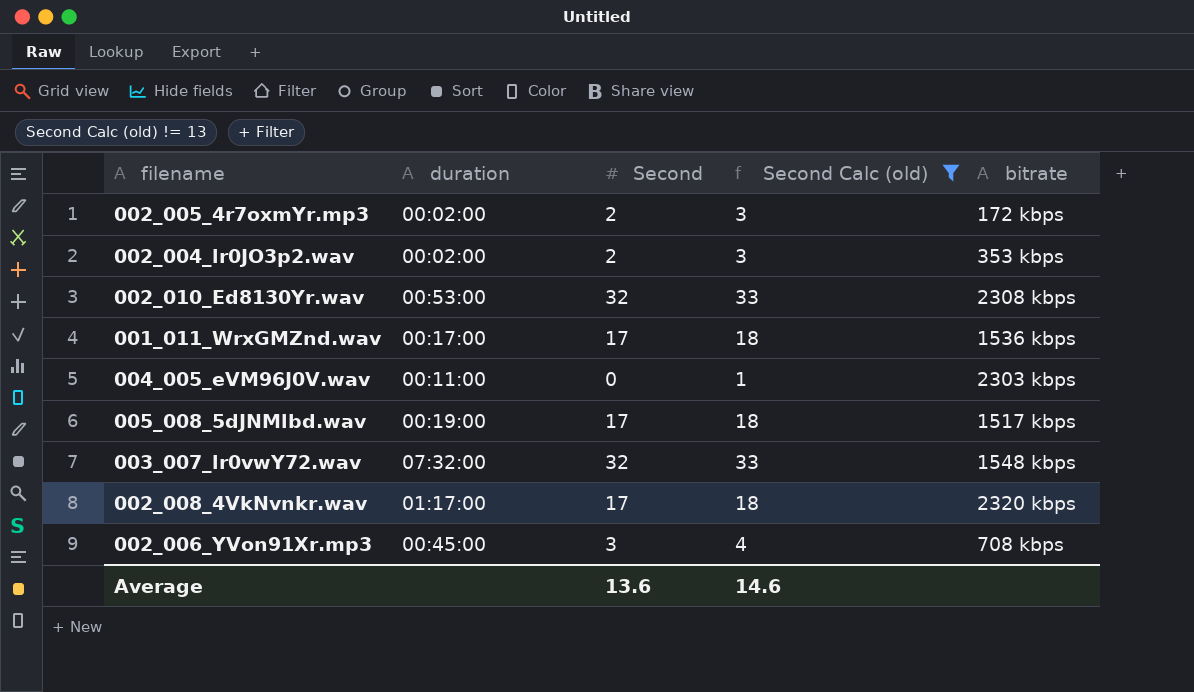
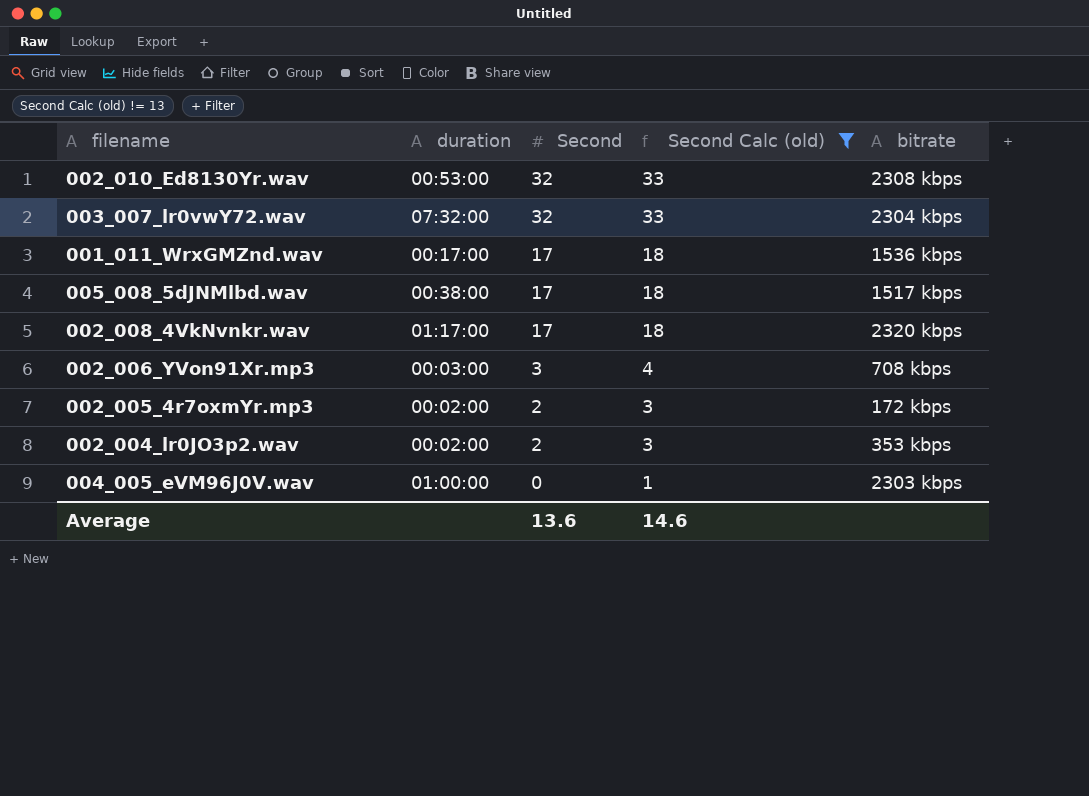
row order: none -> Second descending
003_007_lr0vwY72.wav | bitrate: 1548 kbps -> 2304 kbps
005_008_5dJNMlbd.wav | duration: 00:19:00 -> 00:38:00
002_006_YVon91Xr.mp3 | duration: 00:45:00 -> 00:03:00
004_005_eVM96J0V.wav | duration: 00:11:00 -> 01:00:00

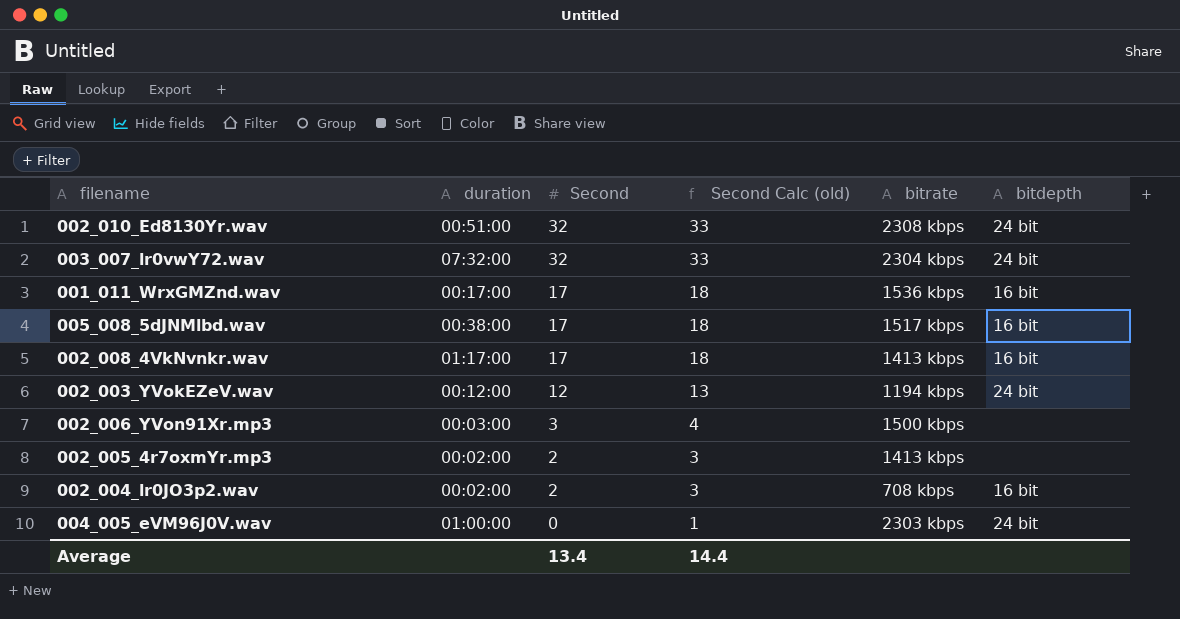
filter: Second Calc (old) != 13 -> none
column bitdepth | position: none -> 6
002_010_Ed8130Yr.wav | duration: 00:53:00 -> 00:51:00
002_008_4VkNvnkr.wav | bitrate: 2320 kbps -> 1413 kbps
002_006_YVon91Xr.mp3 | bitrate: 708 kbps -> 1500 kbps
002_005_4r7oxmYr.mp3 | bitrate: 172 kbps -> 1413 kbps
002_004_lr0JO3p2.wav | bitrate: 353 kbps -> 708 kbps
Average | Second: 13.6 -> 13.4
Average | Second Calc (old): 14.6 -> 14.4

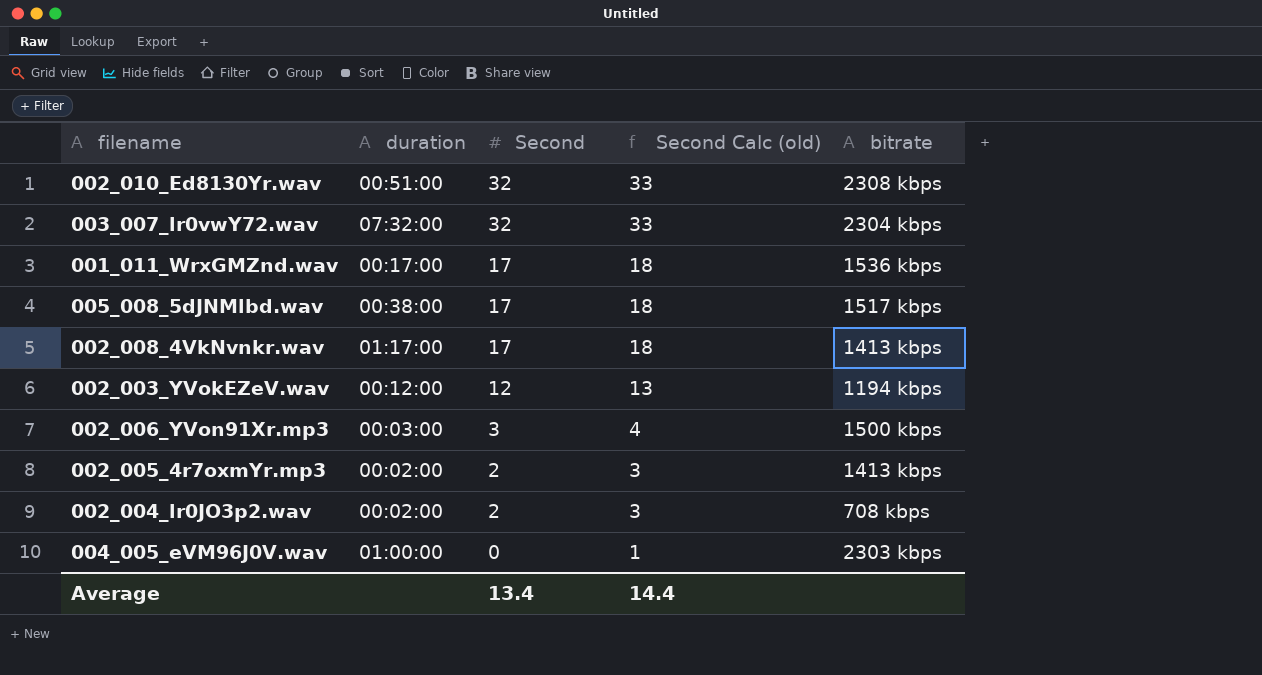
column bitdepth | position: 6 -> none

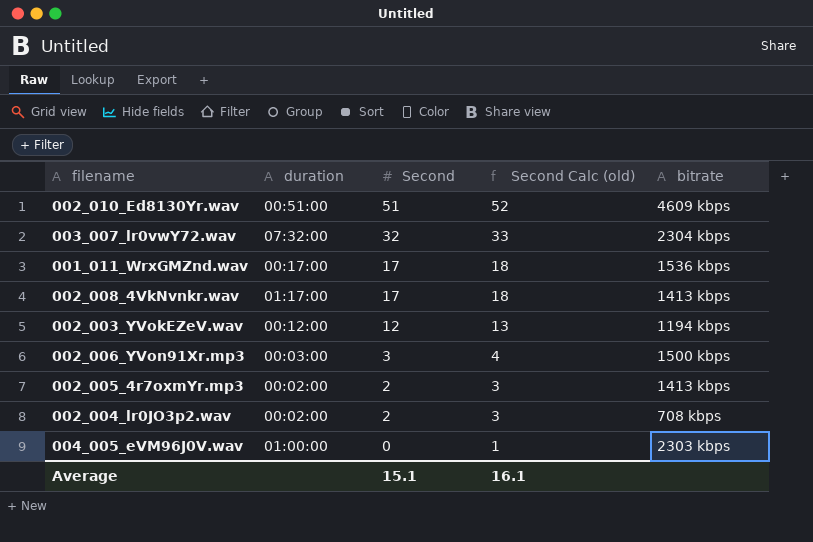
row 005_008_5dJNMlbd.wav: 00:38:00 | 17 | 18 | 1517 kbps -> none
002_010_Ed8130Yr.wav | Second: 32 -> 51
002_010_Ed8130Yr.wav | Second Calc (old): 33 -> 52
002_010_Ed8130Yr.wav | bitrate: 2308 kbps -> 4609 kbps
Average | Second: 13.4 -> 15.1
Average | Second Calc (old): 14.4 -> 16.1

